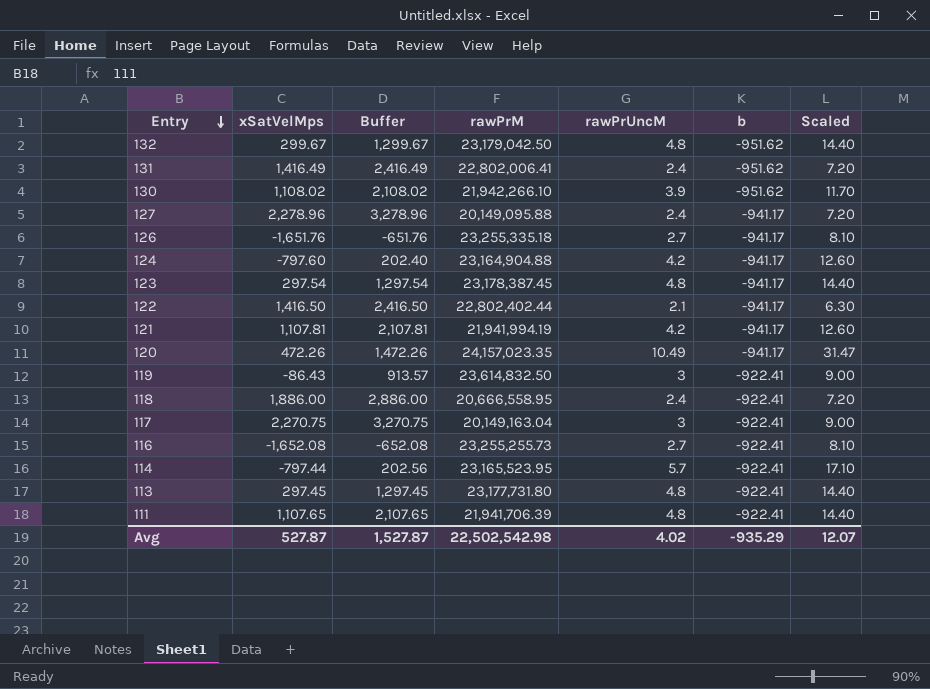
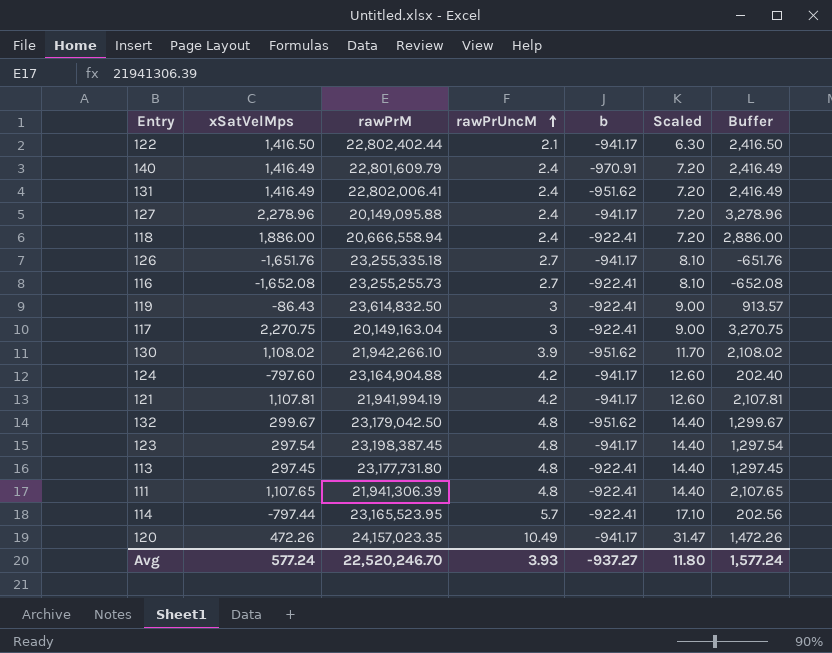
row order: Entry descending -> rawPrUncM ascending
column Buffer | position: 3 -> 7
row 140: none -> 1,416.49 | 22,801,609.79 | 2.4 | -970.91 | 7.20 | 2,416.49
118 | rawPrM: 20,666,558.95 -> 20,666,558.94
123 | rawPrM: 23,178,387.45 -> 23,198,387.45
111 | rawPrM: 21,941,706.39 -> 21,941,306.39
Avg | xSatVelMps: 527.87 -> 577.24
Avg | rawPrM: 22,502,542.98 -> 22,520,246.70
Avg | rawPrUncM: 4.02 -> 3.93
Avg | b: -935.29 -> -937.27
Avg | Scaled: 12.07 -> 11.80
Avg | Buffer: 1,527.87 -> 1,577.24

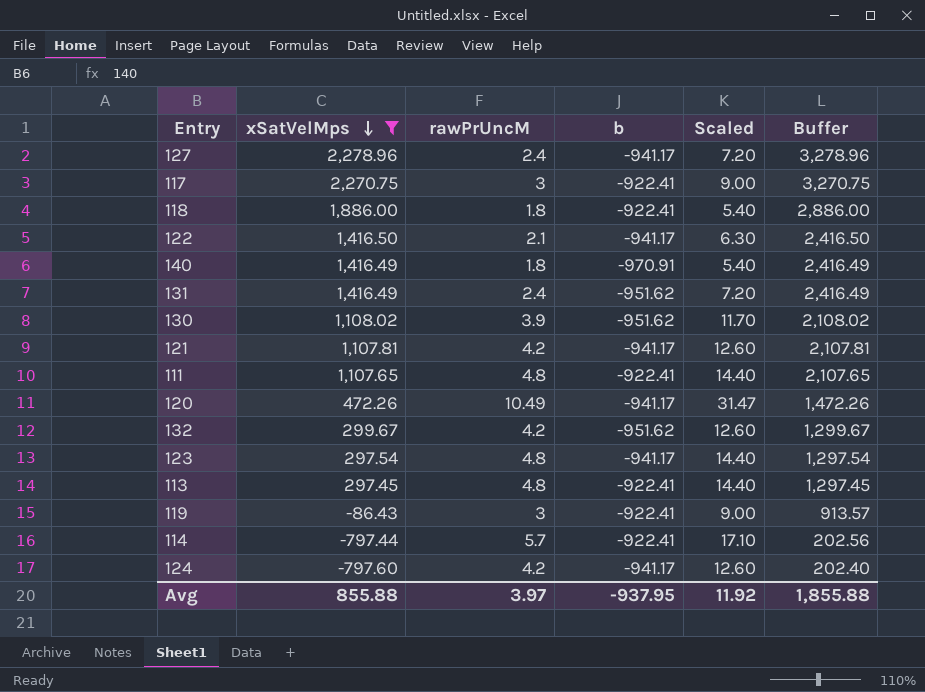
filter: none -> xSatVelMps >= -797.60
row order: rawPrUncM ascending -> xSatVelMps descending
column rawPrM | position: 3 -> none
118 | rawPrUncM: 2.4 -> 1.8
118 | Scaled: 7.20 -> 5.40
140 | rawPrUncM: 2.4 -> 1.8
140 | Scaled: 7.20 -> 5.40
132 | rawPrUncM: 4.8 -> 4.2
132 | Scaled: 14.40 -> 12.60
Avg | xSatVelMps: 577.24 -> 855.88
Avg | rawPrUncM: 3.93 -> 3.97
Avg | b: -937.27 -> -937.95
Avg | Scaled: 11.80 -> 11.92
Avg | Buffer: 1,577.24 -> 1,855.88

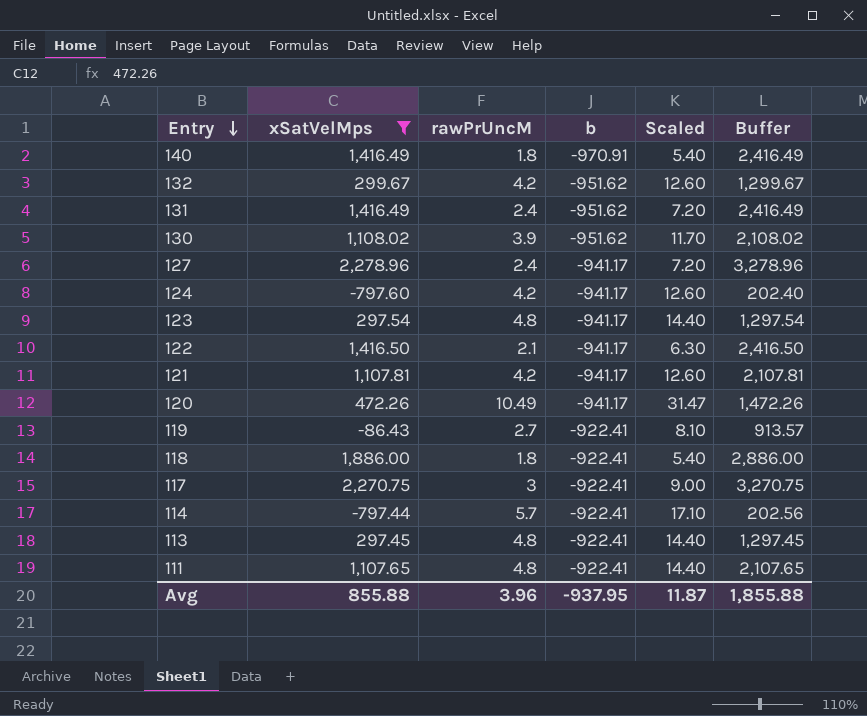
row order: xSatVelMps descending -> Entry descending
119 | rawPrUncM: 3 -> 2.7
119 | Scaled: 9.00 -> 8.10
Avg | rawPrUncM: 3.97 -> 3.96
Avg | Scaled: 11.92 -> 11.87

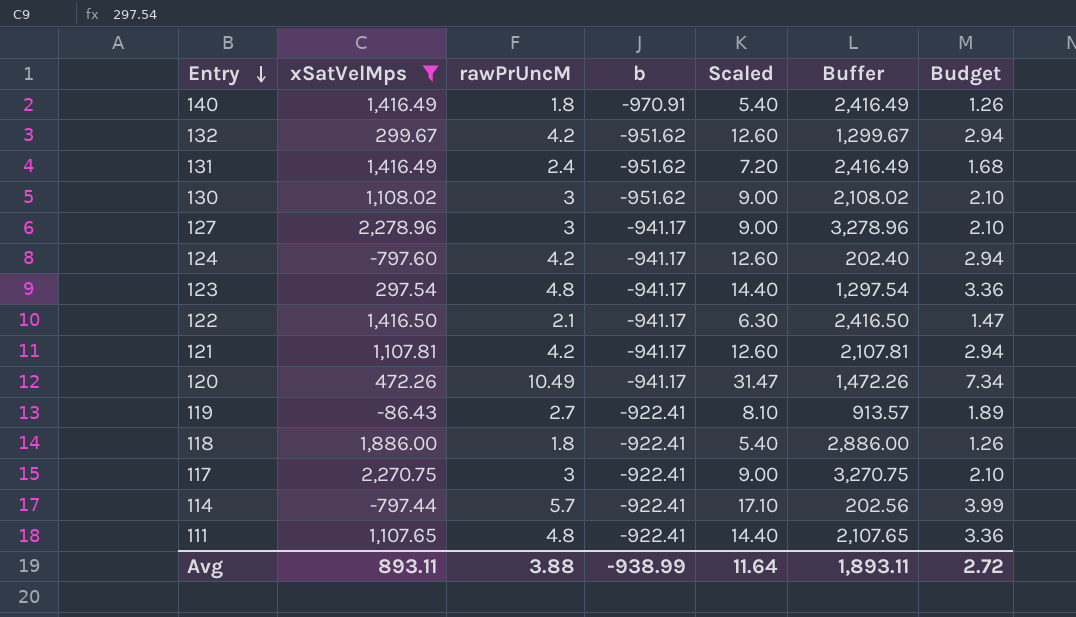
column Budget | formula: none -> [rawPrUncM] * 0.7
row 113: 297.45 | 4.8 | -922.41 | 14.40 | 1,297.45 -> none
130 | rawPrUncM: 3.9 -> 3
130 | Scaled: 11.70 -> 9.00
127 | rawPrUncM: 2.4 -> 3
127 | Scaled: 7.20 -> 9.00
Avg | xSatVelMps: 855.88 -> 893.11
Avg | rawPrUncM: 3.96 -> 3.88
Avg | b: -937.95 -> -938.99
Avg | Scaled: 11.87 -> 11.64
Avg | Buffer: 1,855.88 -> 1,893.11

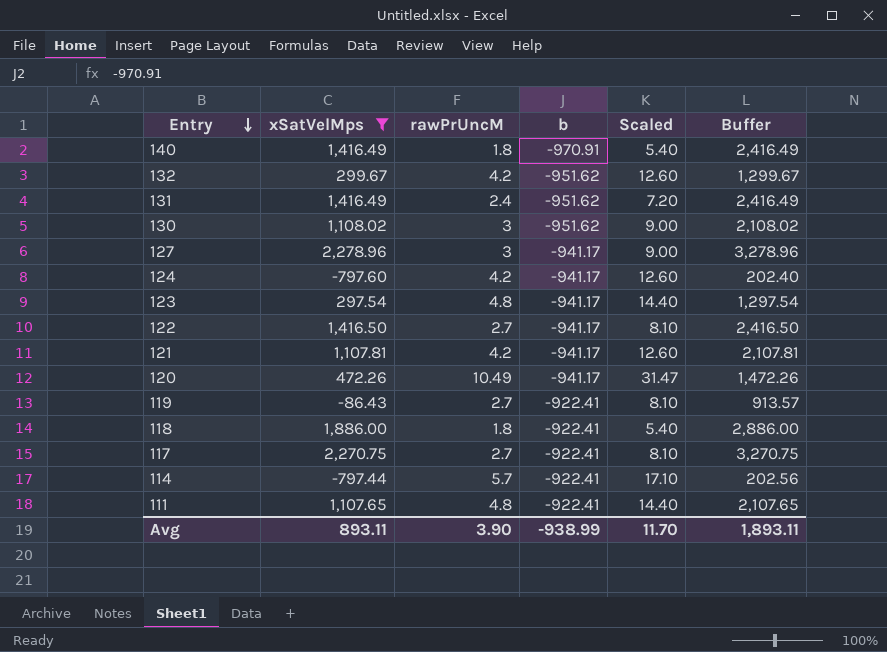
column Budget | formula: [rawPrUncM] * 0.7 -> none
122 | rawPrUncM: 2.1 -> 2.7
122 | Scaled: 6.30 -> 8.10
117 | rawPrUncM: 3 -> 2.7
117 | Scaled: 9.00 -> 8.10
Avg | rawPrUncM: 3.88 -> 3.90
Avg | Scaled: 11.64 -> 11.70

